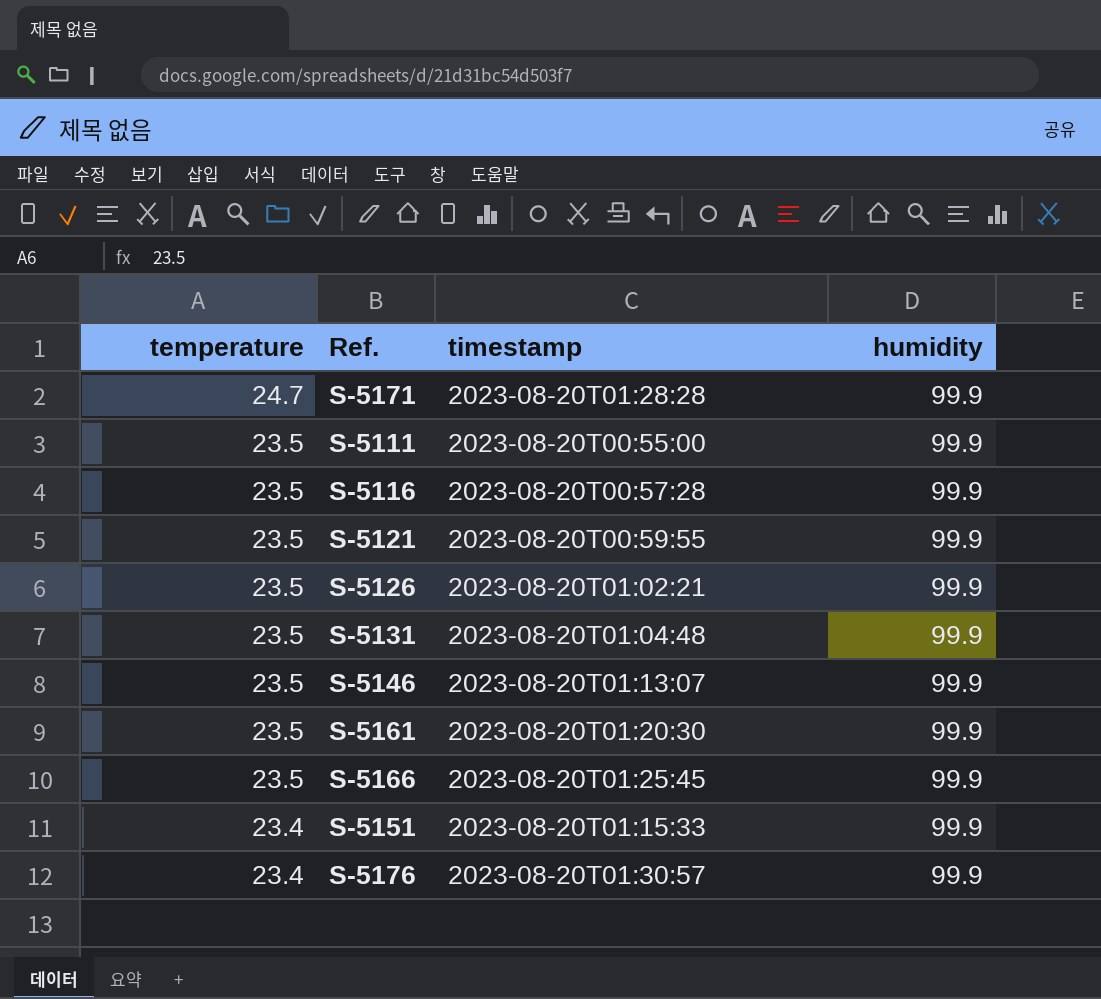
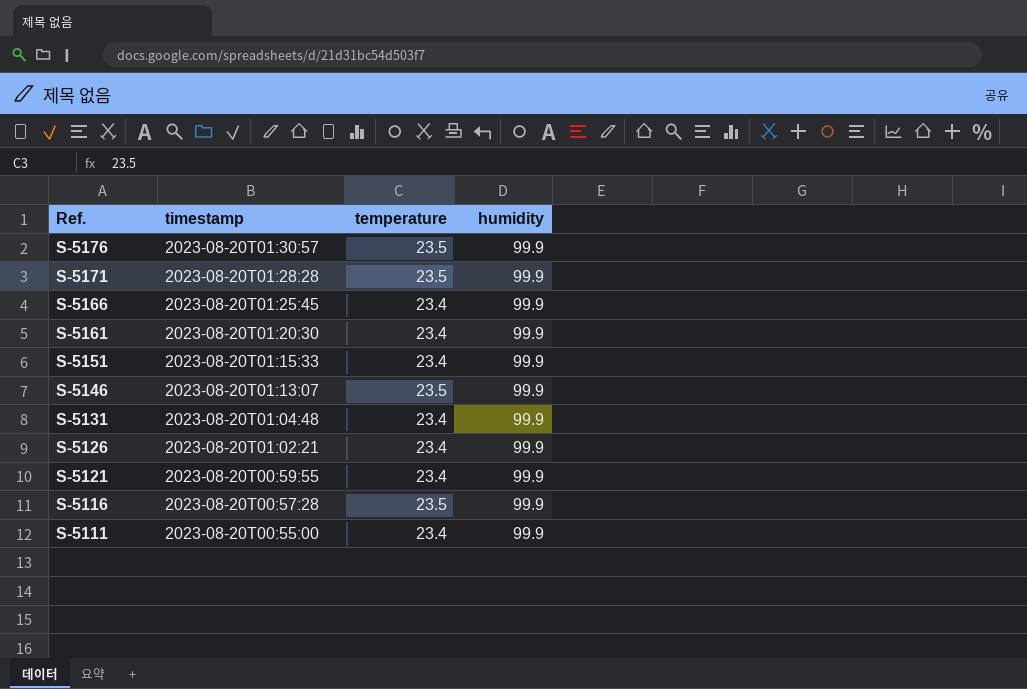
row order: temperature descending -> Ref. descending
column temperature | position: 1 -> 3
S-5176 | temperature: 23.4 -> 23.5
S-5171 | temperature: 24.7 -> 23.5
S-5166 | temperature: 23.5 -> 23.4
S-5161 | temperature: 23.5 -> 23.4
S-5131 | temperature: 23.5 -> 23.4
S-5126 | temperature: 23.5 -> 23.4
S-5121 | temperature: 23.5 -> 23.4
S-5111 | temperature: 23.5 -> 23.4

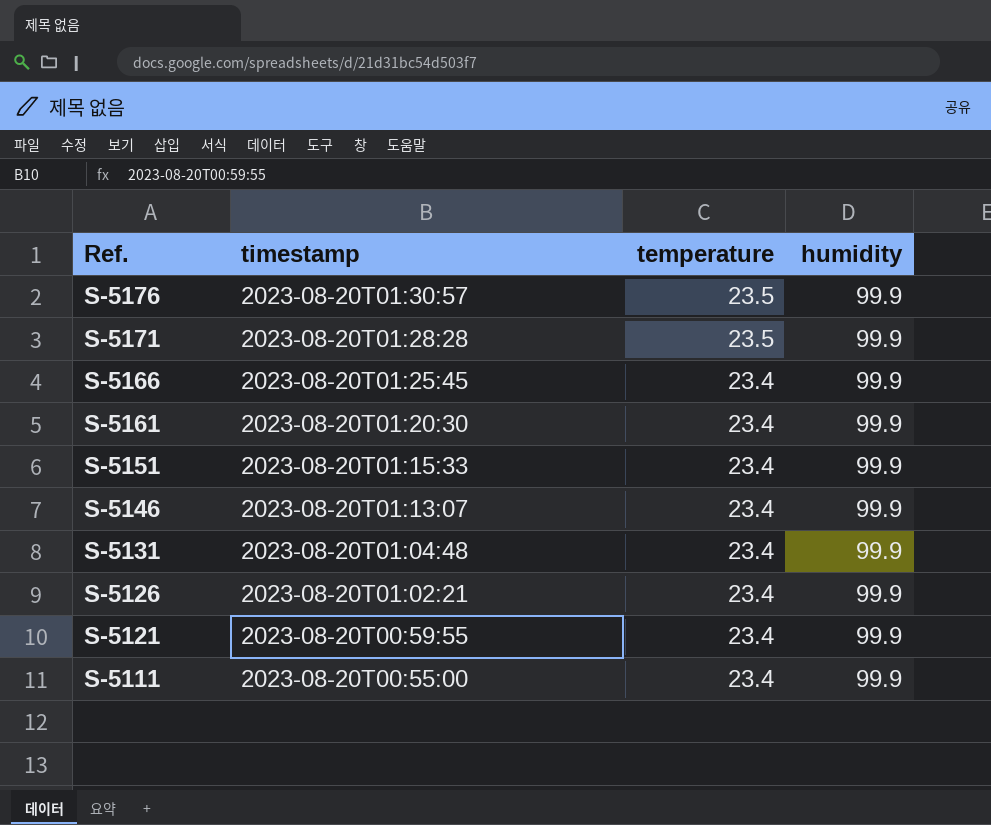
row S-5116: 2023-08-20T00:57:28 | 23.5 | 99.9 -> none
S-5146 | temperature: 23.5 -> 23.4

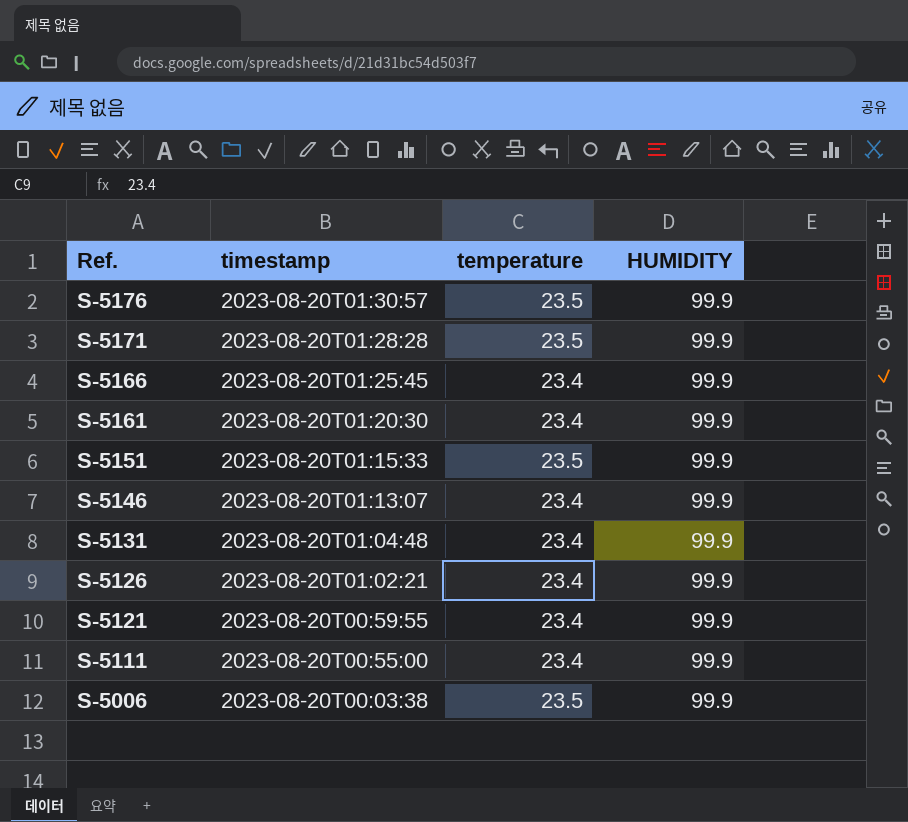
column name: humidity -> HUMIDITY
S-5151 | temperature: 23.4 -> 23.5
row S-5006: none -> 2023-08-20T00:03:38 | 23.5 | 99.9

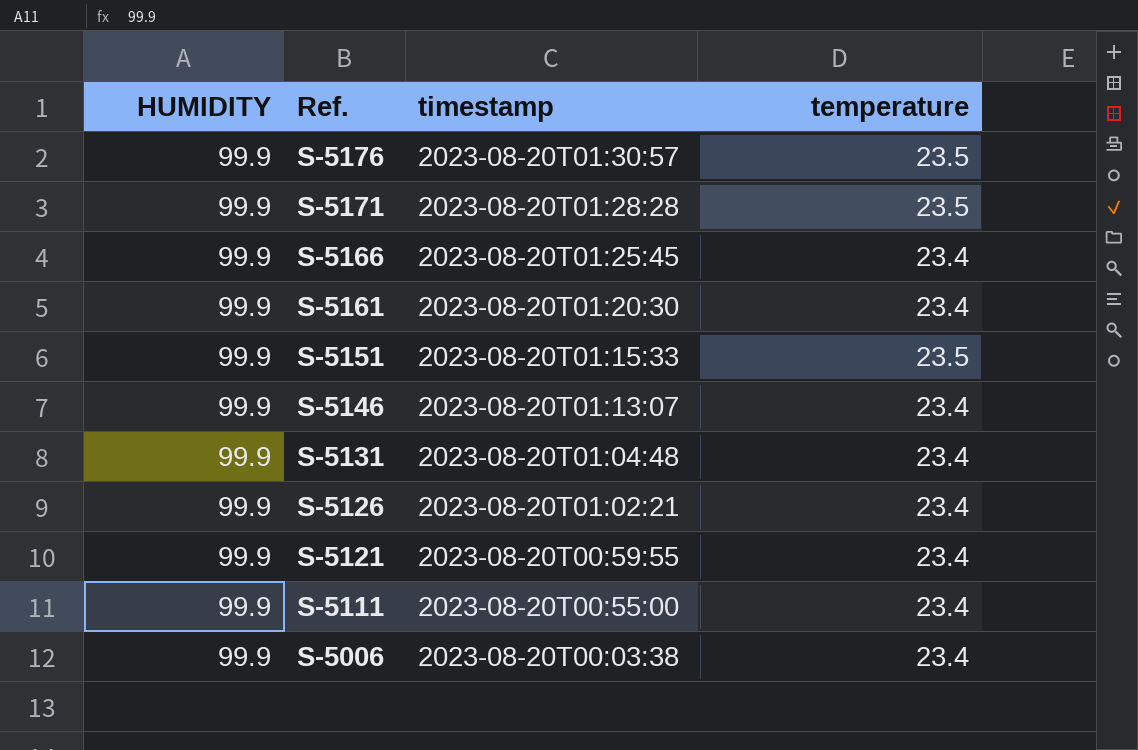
column HUMIDITY | position: 4 -> 1
S-5006 | temperature: 23.5 -> 23.4

